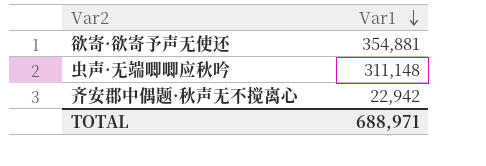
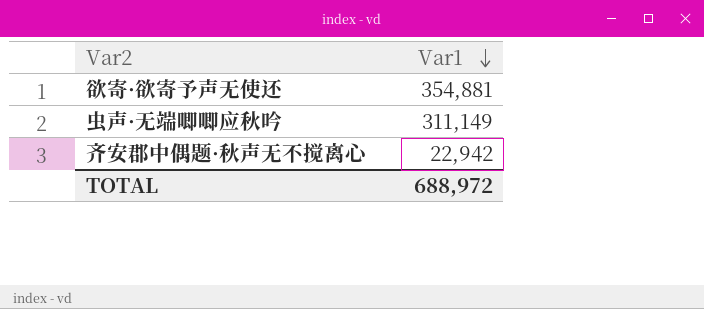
虫声·无端唧唧应秋吟 | Var1: 311,148 -> 311,149
TOTAL | Var1: 688,971 -> 688,972

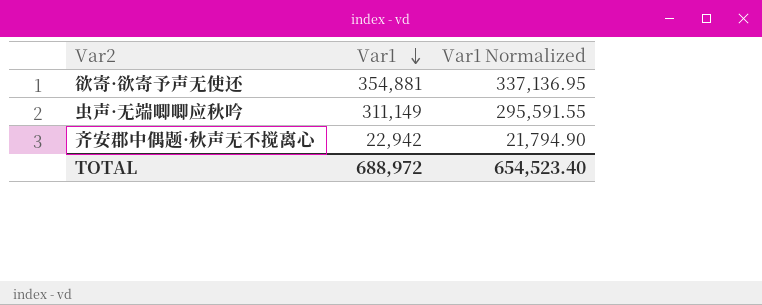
column Var1 Normalized | formula: none -> [Var1] * 0.95

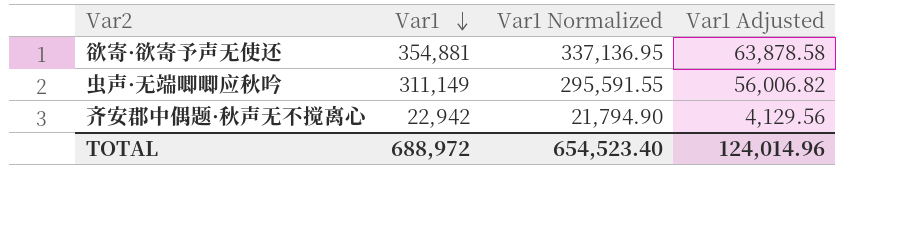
column Var1 Adjusted | formula: none -> [Var1] * 0.18

